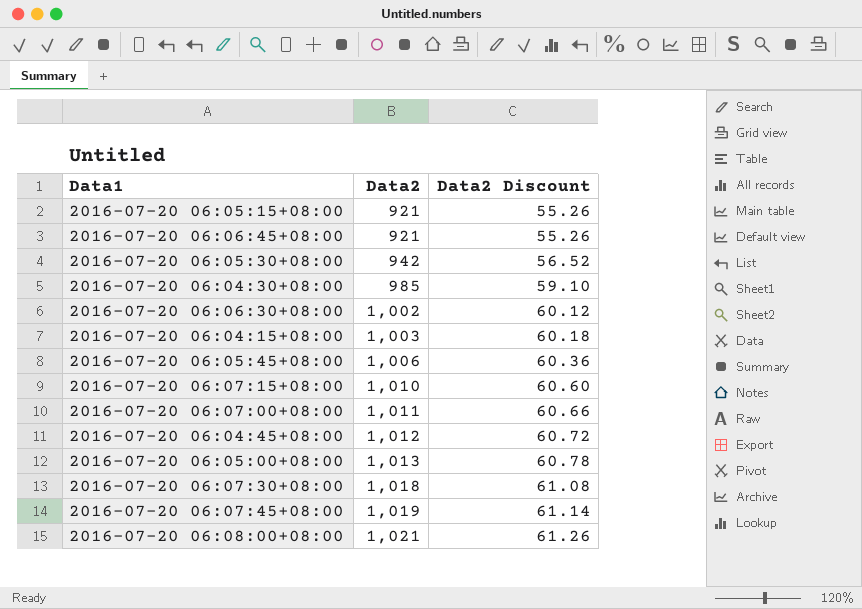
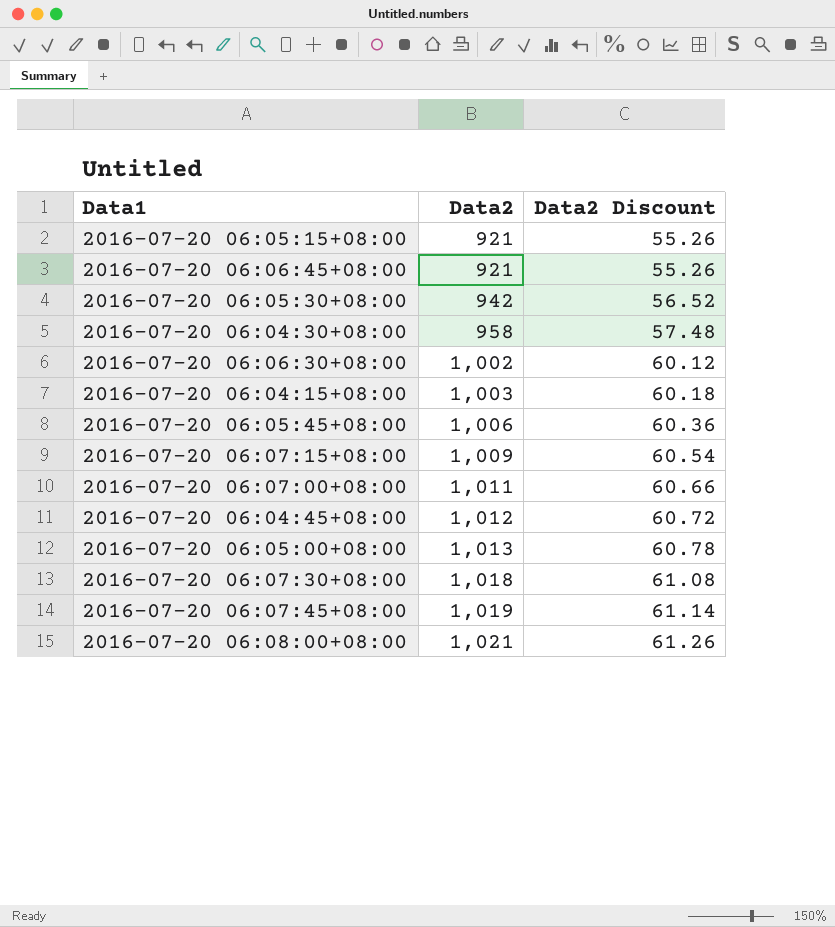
2016-07-20 06:04:30+08:00 | Data2: 985 -> 958
2016-07-20 06:04:30+08:00 | Data2 Discount: 59.10 -> 57.48
2016-07-20 06:07:15+08:00 | Data2: 1,010 -> 1,009
2016-07-20 06:07:15+08:00 | Data2 Discount: 60.60 -> 60.54

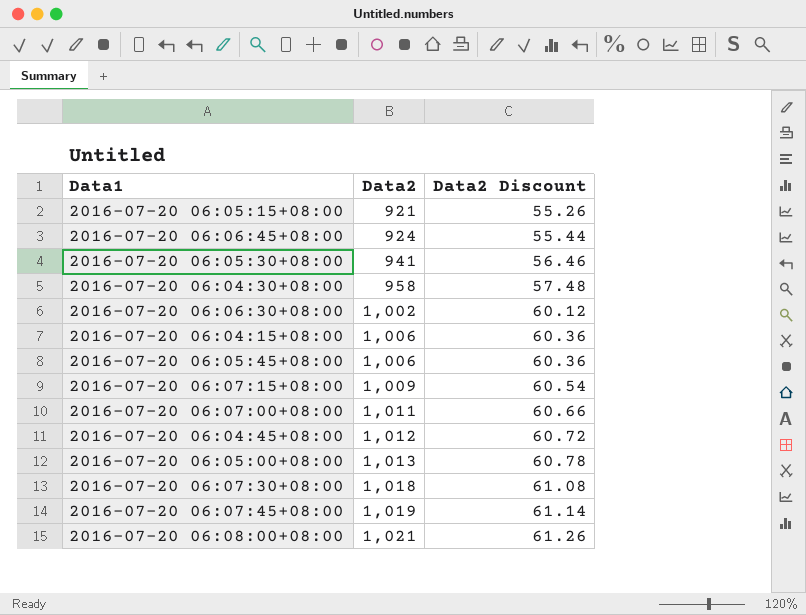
2016-07-20 06:06:45+08:00 | Data2: 921 -> 924
2016-07-20 06:06:45+08:00 | Data2 Discount: 55.26 -> 55.44
2016-07-20 06:05:30+08:00 | Data2: 942 -> 941
2016-07-20 06:05:30+08:00 | Data2 Discount: 56.52 -> 56.46
2016-07-20 06:04:15+08:00 | Data2: 1,003 -> 1,006
2016-07-20 06:04:15+08:00 | Data2 Discount: 60.18 -> 60.36

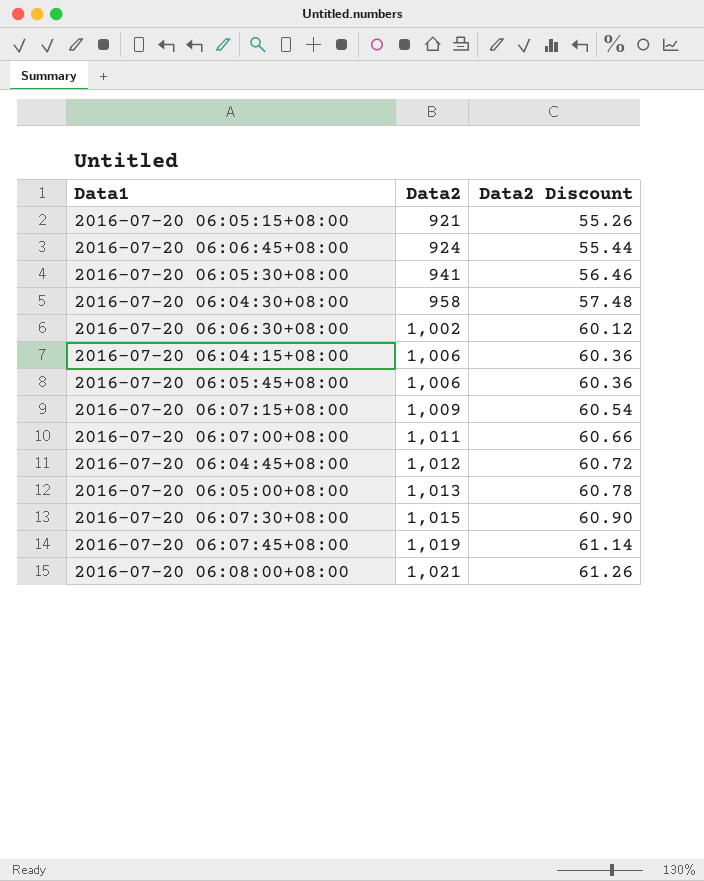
2016-07-20 06:07:30+08:00 | Data2: 1,018 -> 1,015
2016-07-20 06:07:30+08:00 | Data2 Discount: 61.08 -> 60.90

